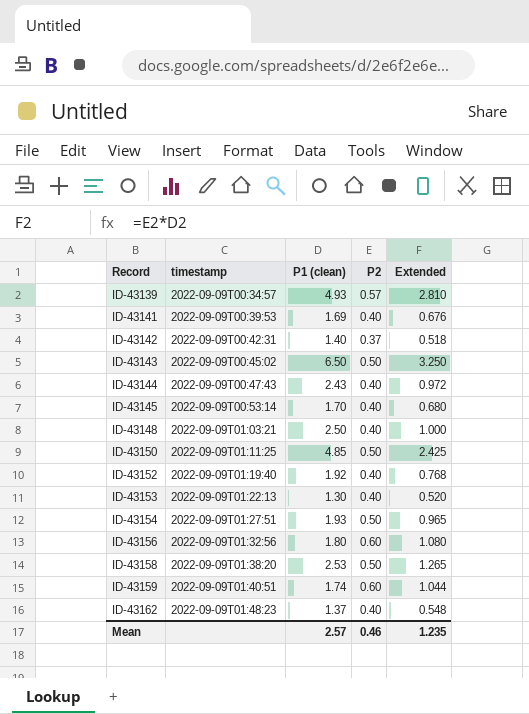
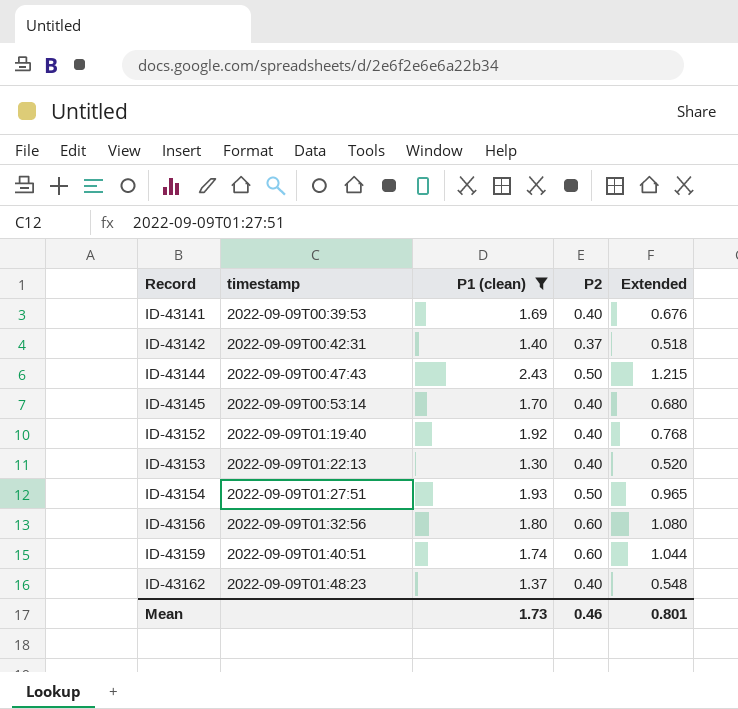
filter: none -> P1 (clean) <= 2.43
ID-43144 | P2: 0.40 -> 0.50
ID-43144 | Extended: 0.972 -> 1.215
Mean | P1 (clean): 2.57 -> 1.73
Mean | Extended: 1.235 -> 0.801

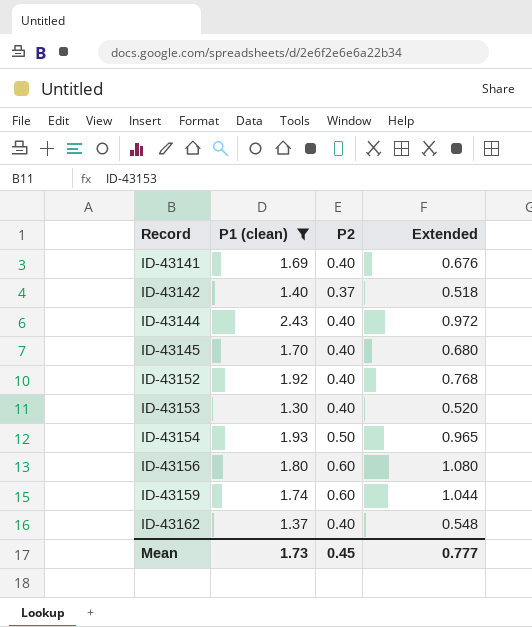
column timestamp | position: 2 -> none
ID-43144 | P2: 0.50 -> 0.40
ID-43144 | Extended: 1.215 -> 0.972
Mean | P2: 0.46 -> 0.45
Mean | Extended: 0.801 -> 0.777

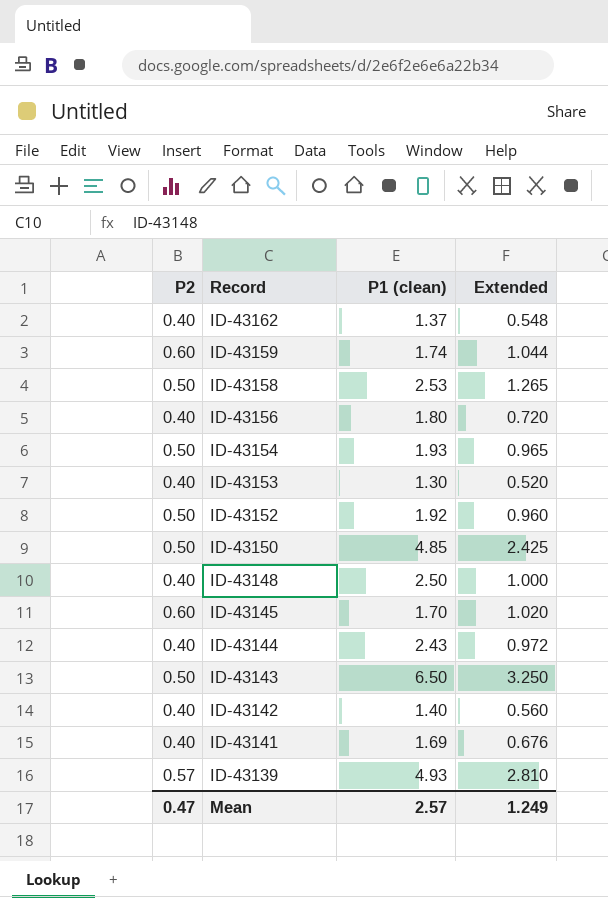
filter: P1 (clean) <= 2.43 -> none
row order: Record ascending -> Record descending
column P2 | position: 3 -> 1
ID-43156 | P2: 0.60 -> 0.40
ID-43156 | Extended: 1.080 -> 0.720
ID-43152 | P2: 0.40 -> 0.50
ID-43152 | Extended: 0.768 -> 0.960
ID-43145 | P2: 0.40 -> 0.60
ID-43145 | Extended: 0.680 -> 1.020
ID-43142 | P2: 0.37 -> 0.40
ID-43142 | Extended: 0.518 -> 0.560
Mean | P2: 0.45 -> 0.47
Mean | P1 (clean): 1.73 -> 2.57
Mean | Extended: 0.777 -> 1.249

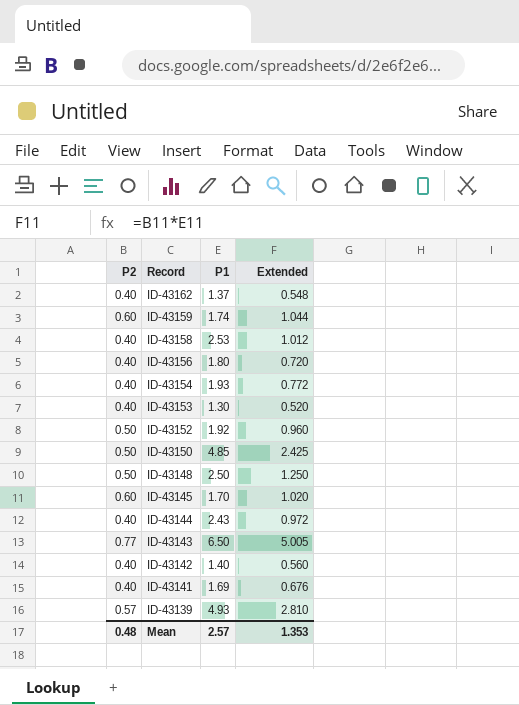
column name: P1 (clean) -> P1
ID-43158 | P2: 0.50 -> 0.40
ID-43158 | Extended: 1.265 -> 1.012
ID-43154 | P2: 0.50 -> 0.40
ID-43154 | Extended: 0.965 -> 0.772
ID-43148 | P2: 0.40 -> 0.50
ID-43148 | Extended: 1.000 -> 1.250
ID-43143 | P2: 0.50 -> 0.77
ID-43143 | Extended: 3.250 -> 5.005
Mean | P2: 0.47 -> 0.48
Mean | Extended: 1.249 -> 1.353

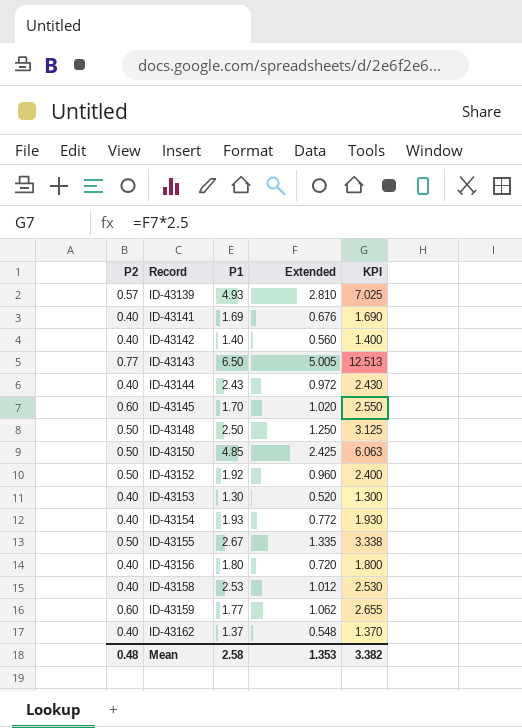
row order: Record descending -> Record ascending
column KPI | formula: none -> [Extended] * 2.5
row ID-43155: none -> 0.50 | 2.67 | 1.335 | 3.338
ID-43159 | P1: 1.74 -> 1.77
ID-43159 | Extended: 1.044 -> 1.062
Mean | P1: 2.57 -> 2.58

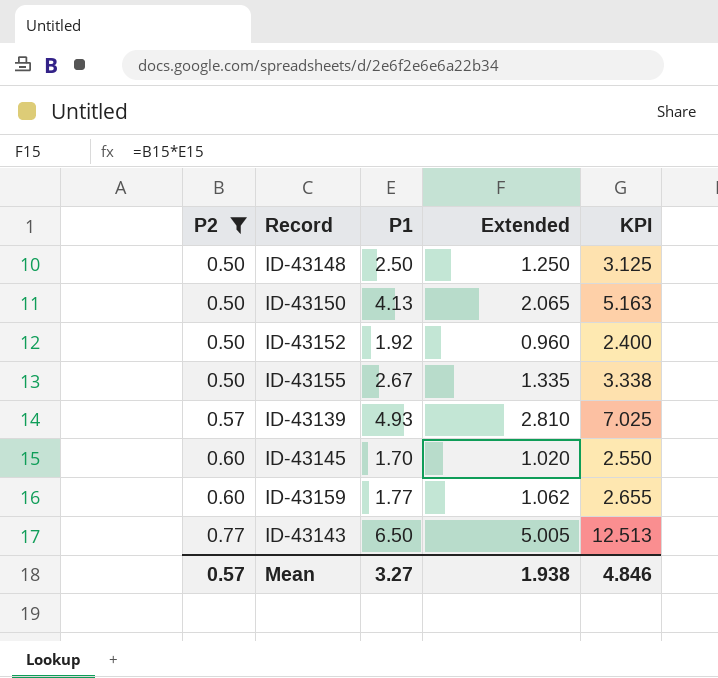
filter: none -> P2 != 0.40
row order: Record ascending -> P2 ascending
ID-43150 | P1: 4.85 -> 4.13
ID-43150 | Extended: 2.425 -> 2.065
ID-43150 | KPI: 6.063 -> 5.163
Mean | P2: 0.48 -> 0.57
Mean | P1: 2.58 -> 3.27
Mean | Extended: 1.353 -> 1.938
Mean | KPI: 3.382 -> 4.846

